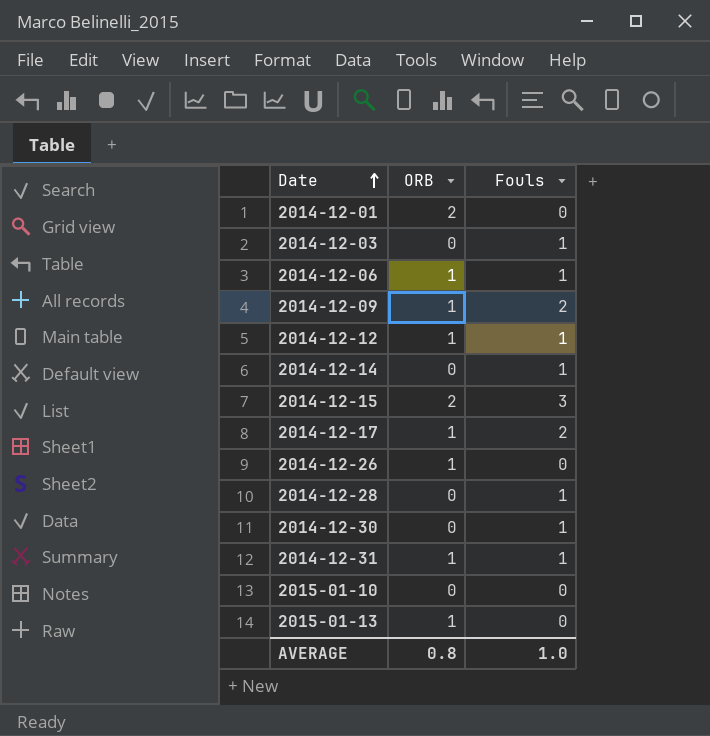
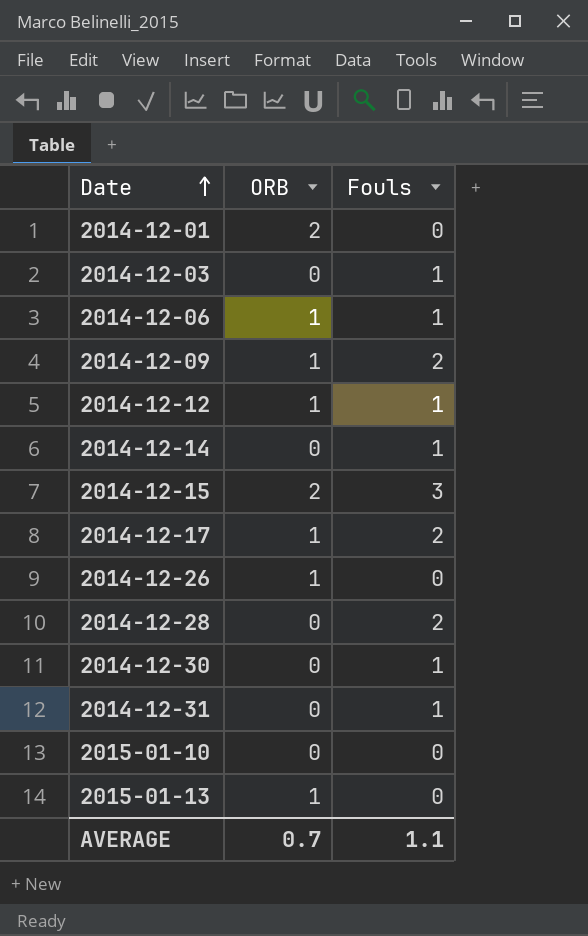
2014-12-28 | Fouls: 1 -> 2
2014-12-31 | ORB: 1 -> 0
AVERAGE | ORB: 0.8 -> 0.7
AVERAGE | Fouls: 1.0 -> 1.1

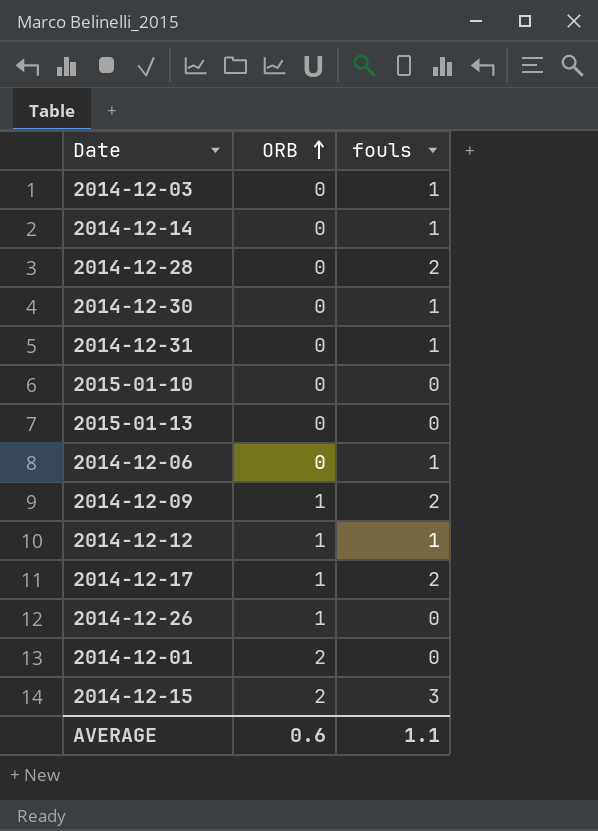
row order: Date ascending -> ORB ascending
column name: Fouls -> fouls
2015-01-13 | ORB: 1 -> 0
2014-12-06 | ORB: 1 -> 0
AVERAGE | ORB: 0.7 -> 0.6

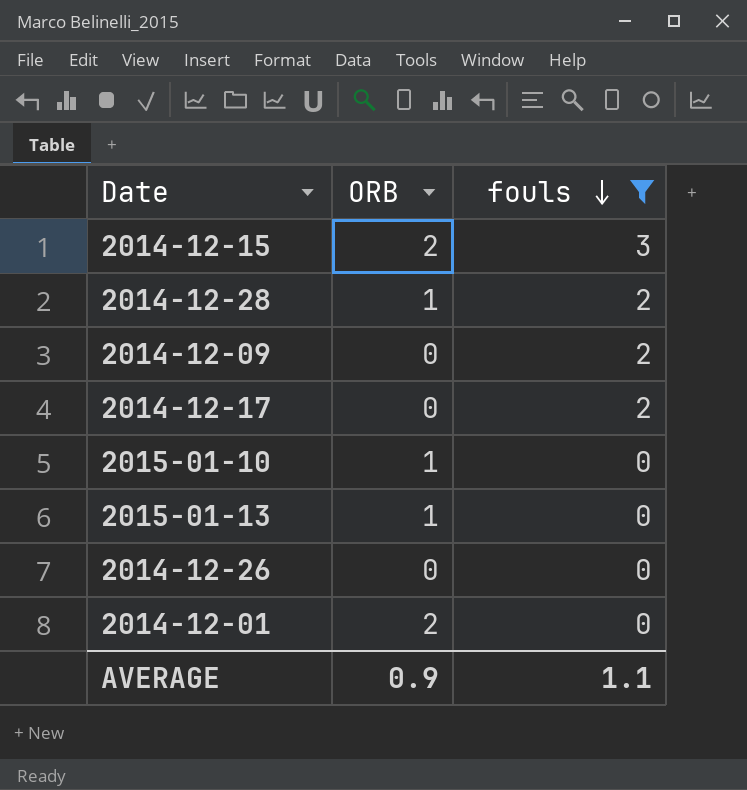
filter: none -> fouls != 1
row order: ORB ascending -> fouls descending
2014-12-28 | ORB: 0 -> 1
2014-12-09 | ORB: 1 -> 0
2014-12-17 | ORB: 1 -> 0
2015-01-10 | ORB: 0 -> 1
2015-01-13 | ORB: 0 -> 1
2014-12-26 | ORB: 1 -> 0
AVERAGE | ORB: 0.6 -> 0.9

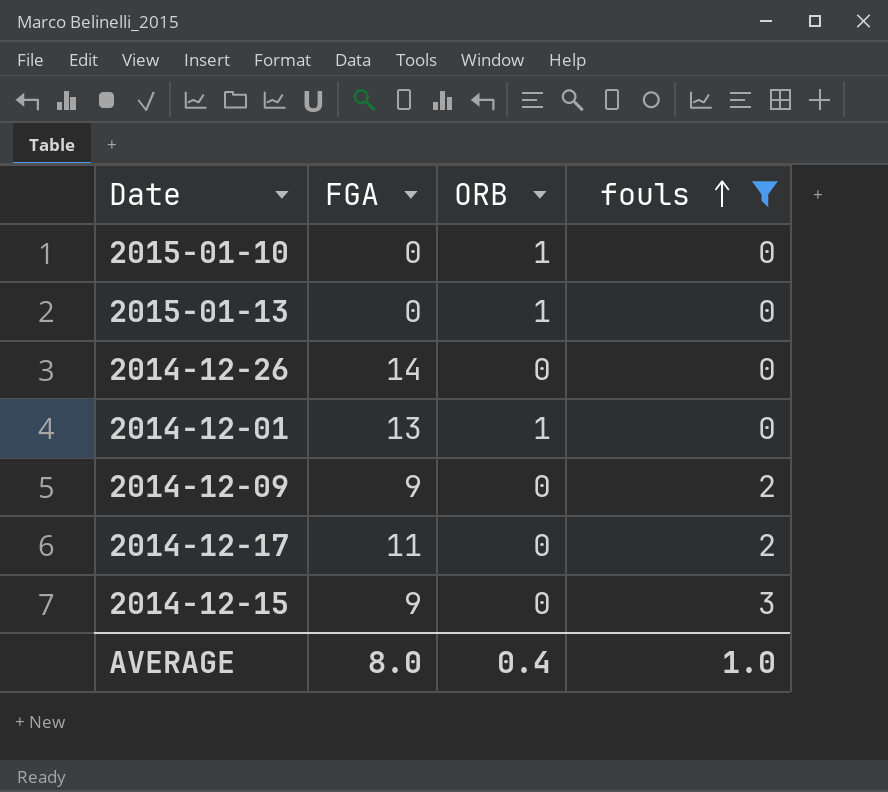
row order: fouls descending -> fouls ascending
column FGA | position: none -> 2
row 2014-12-28: 1 | 2 -> none
2014-12-01 | ORB: 2 -> 1
2014-12-15 | ORB: 2 -> 0
AVERAGE | ORB: 0.9 -> 0.4
AVERAGE | fouls: 1.1 -> 1.0

